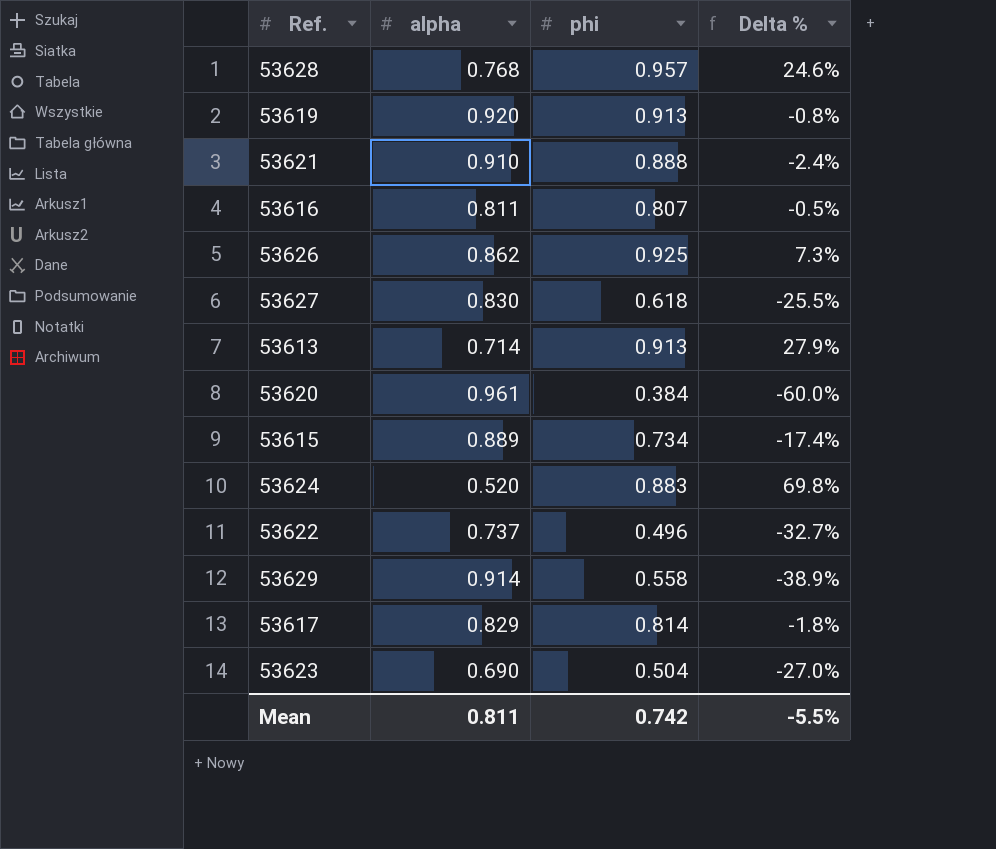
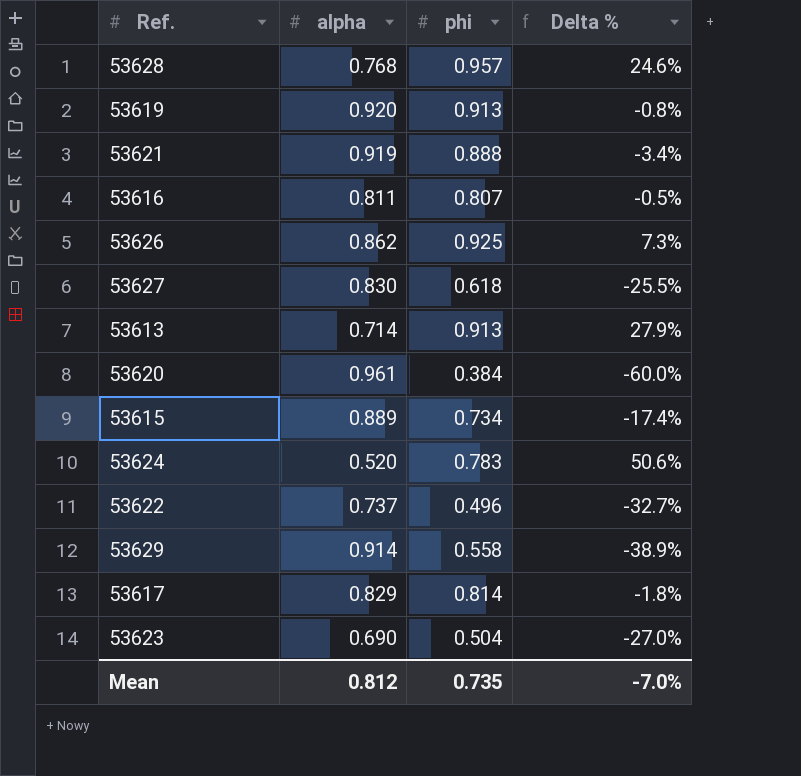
53621 | alpha: 0.910 -> 0.919
53621 | Delta %: -2.4% -> -3.4%
53624 | phi: 0.883 -> 0.783
53624 | Delta %: 69.8% -> 50.6%
Mean | alpha: 0.811 -> 0.812
Mean | phi: 0.742 -> 0.735
Mean | Delta %: -5.5% -> -7.0%

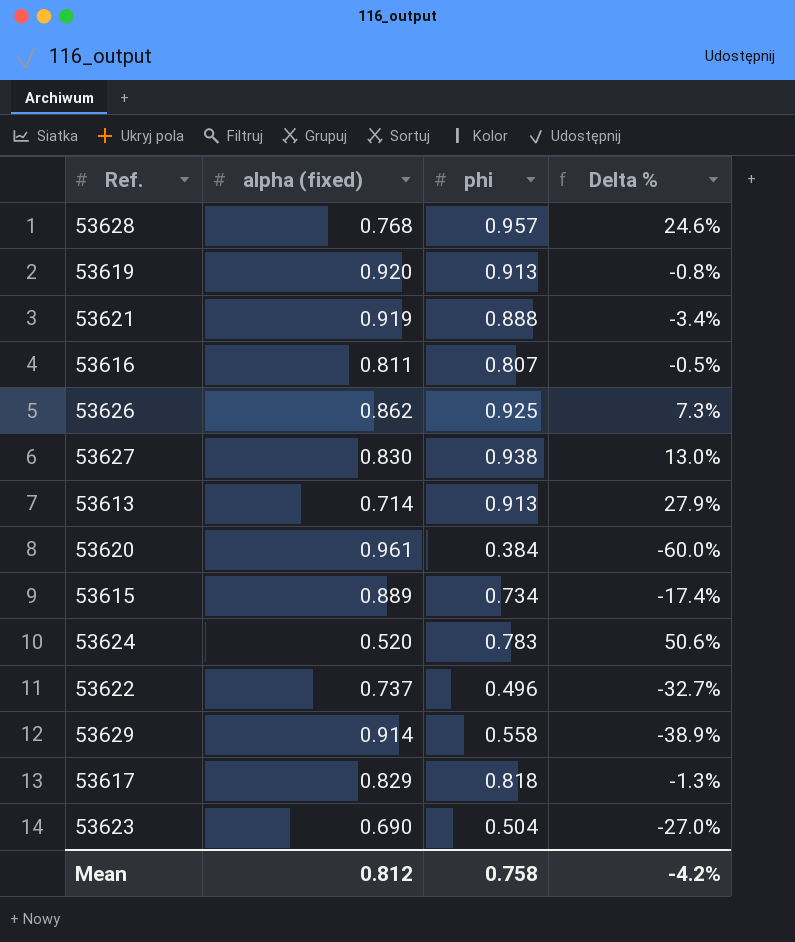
column name: alpha -> alpha (fixed)
53627 | phi: 0.618 -> 0.938
53627 | Delta %: -25.5% -> 13.0%
53617 | phi: 0.814 -> 0.818
53617 | Delta %: -1.8% -> -1.3%
Mean | phi: 0.735 -> 0.758
Mean | Delta %: -7.0% -> -4.2%

